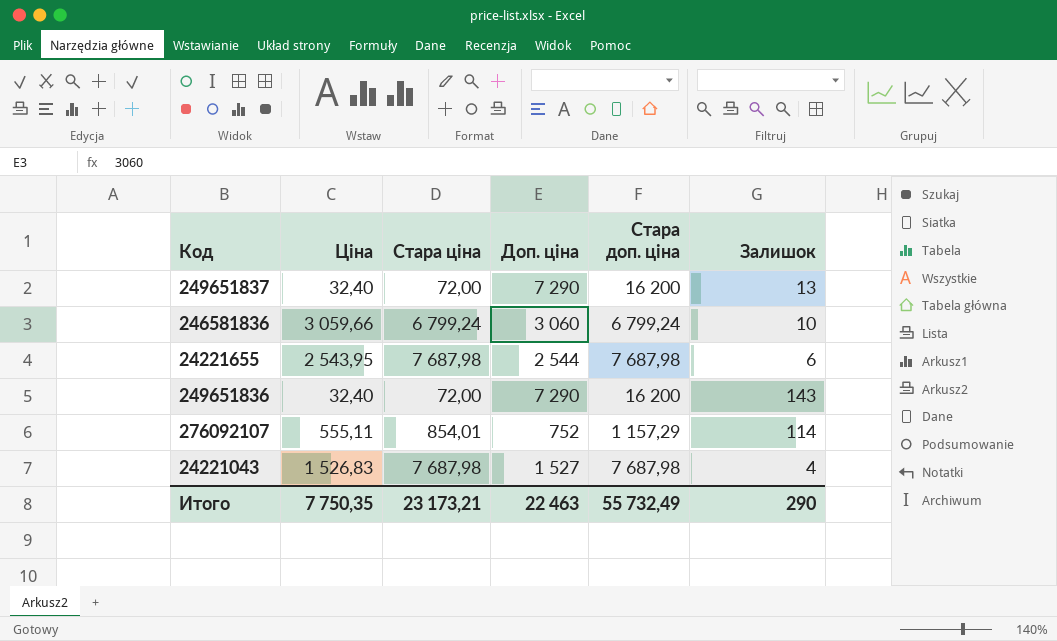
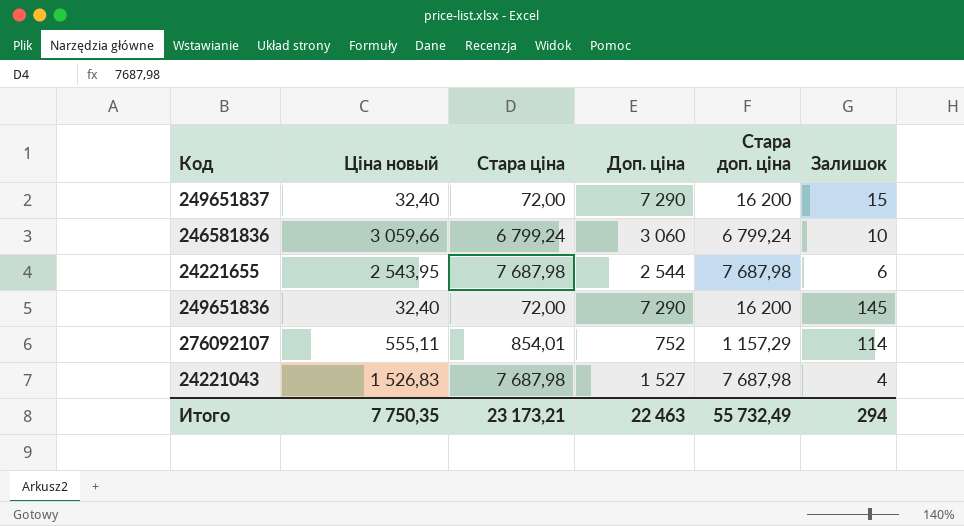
column name: Ціна -> Ціна новый
249651837 | Залишок: 13 -> 15
249651836 | Залишок: 143 -> 145
Итого | Залишок: 290 -> 294

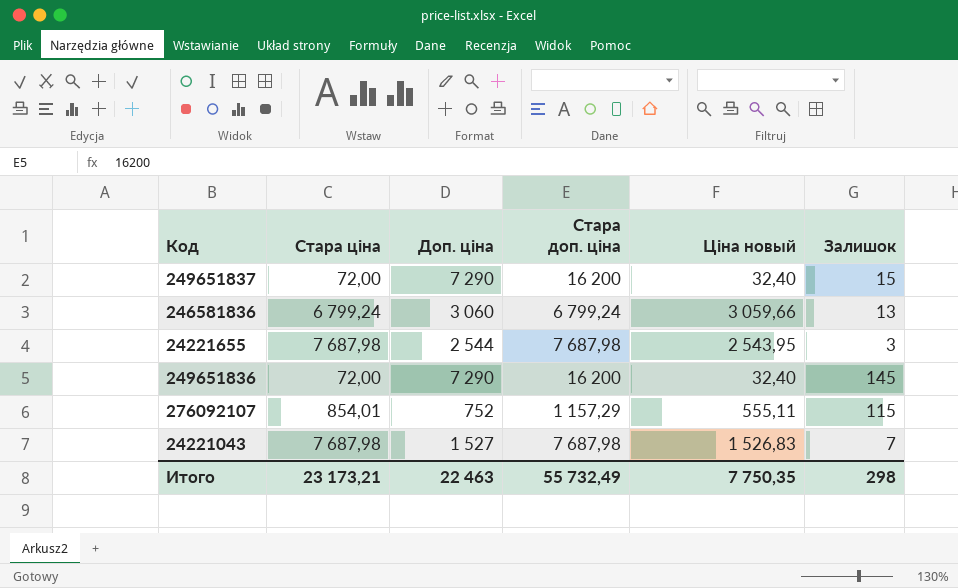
column Ціна новый | position: 2 -> 5
246581836 | Залишок: 10 -> 13
24221655 | Залишок: 6 -> 3
276092107 | Залишок: 114 -> 115
24221043 | Залишок: 4 -> 7
Итого | Залишок: 294 -> 298

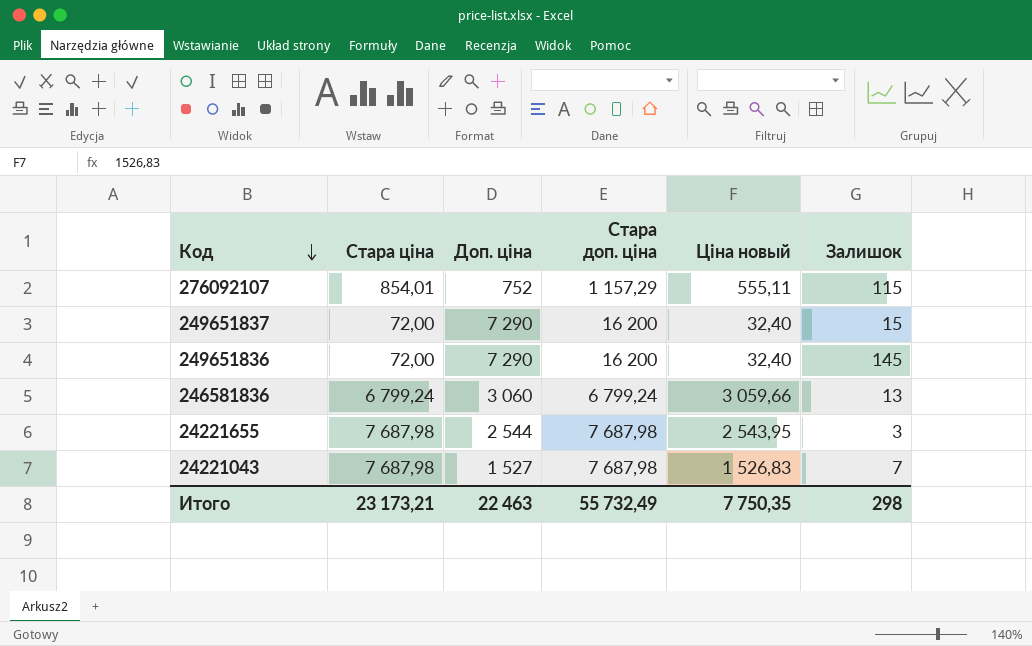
row order: none -> Код descending

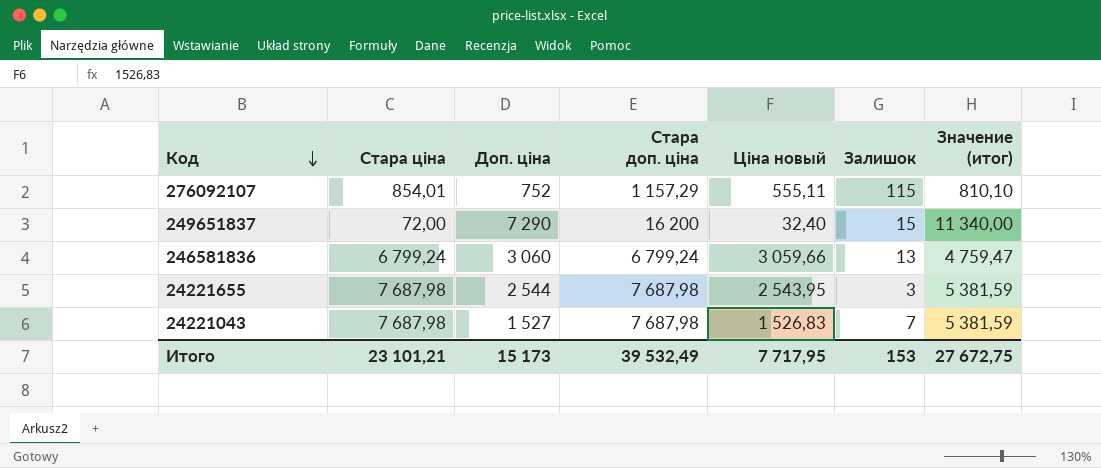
column Значение (итог) | formula: none -> [Стара доп. ціна] * 0,7
row 249651836: 72,00 | 7 290 | 16 200 | 32,40 | 145 -> none
Итого | Стара ціна: 23 173,21 -> 23 101,21
Итого | Доп. ціна: 22 463 -> 15 173
Итого | Стара доп. ціна: 55 732,49 -> 39 532,49
Итого | Ціна новый: 7 750,35 -> 7 717,95
Итого | Залишок: 298 -> 153

